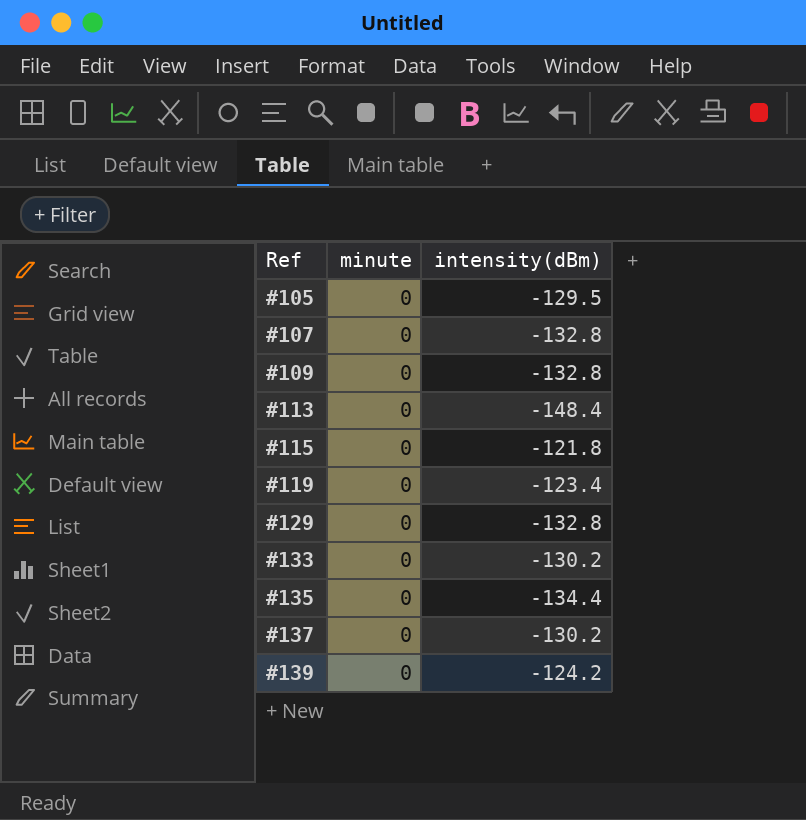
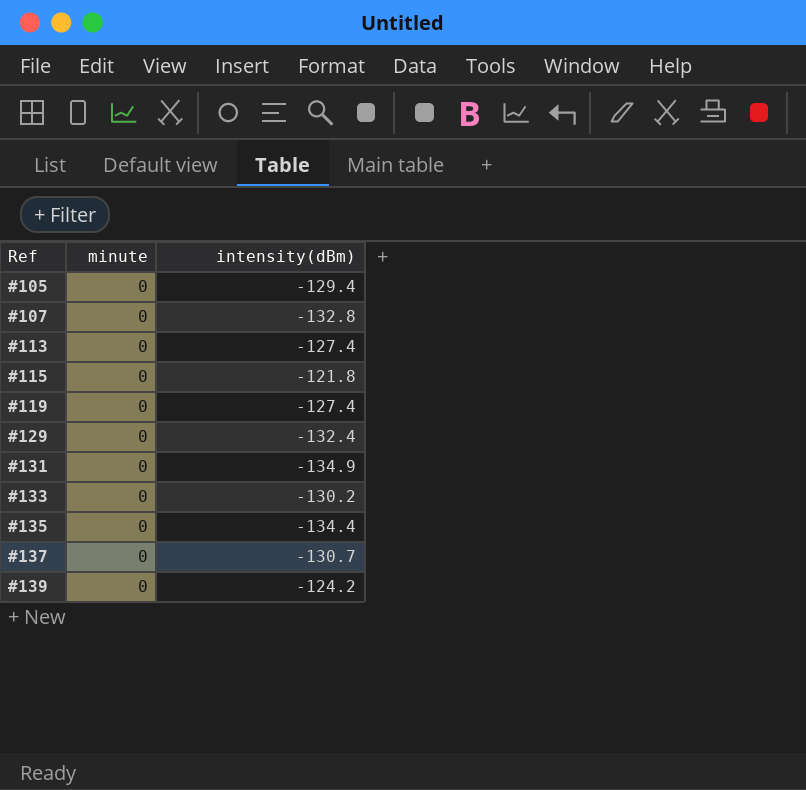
row #109: 0 | -132.8 -> none
#105 | intensity(dBm): -129.5 -> -129.4
#113 | intensity(dBm): -148.4 -> -127.4
#119 | intensity(dBm): -123.4 -> -127.4
#129 | intensity(dBm): -132.8 -> -132.4
row #131: none -> 0 | -134.9
#137 | intensity(dBm): -130.2 -> -130.7

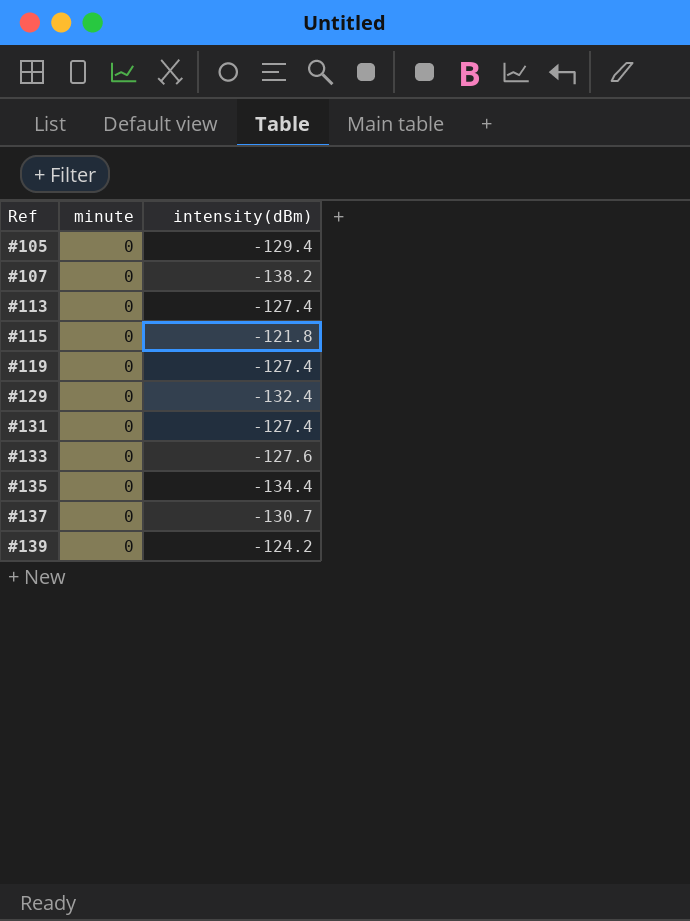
#107 | intensity(dBm): -132.8 -> -138.2
#131 | intensity(dBm): -134.9 -> -127.4
#133 | intensity(dBm): -130.2 -> -127.6

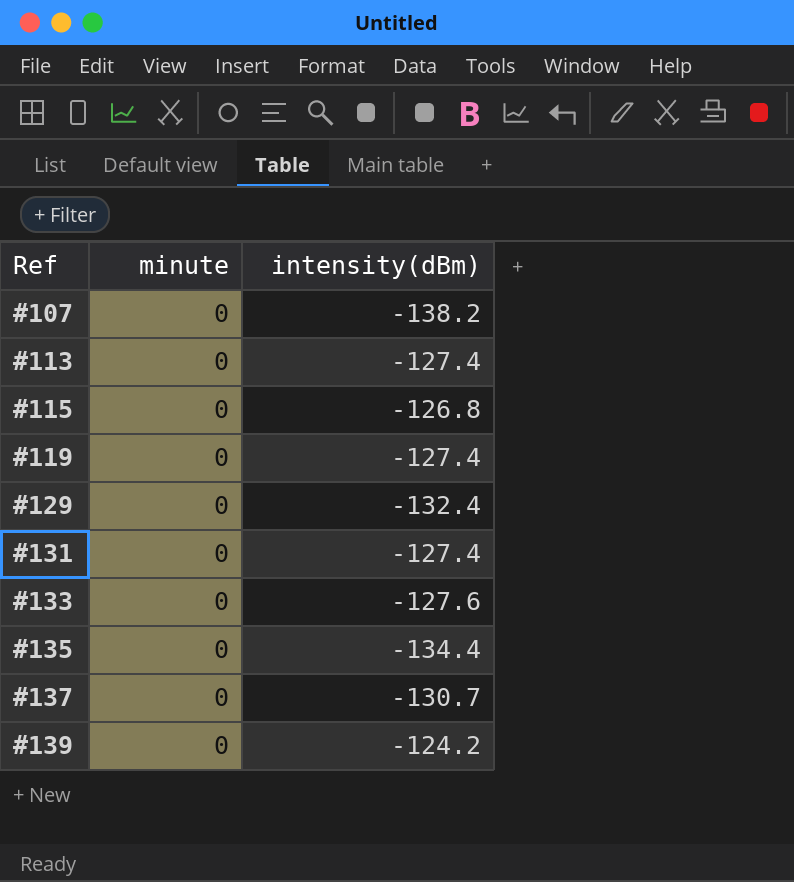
row #105: 0 | -129.4 -> none
#115 | intensity(dBm): -121.8 -> -126.8

